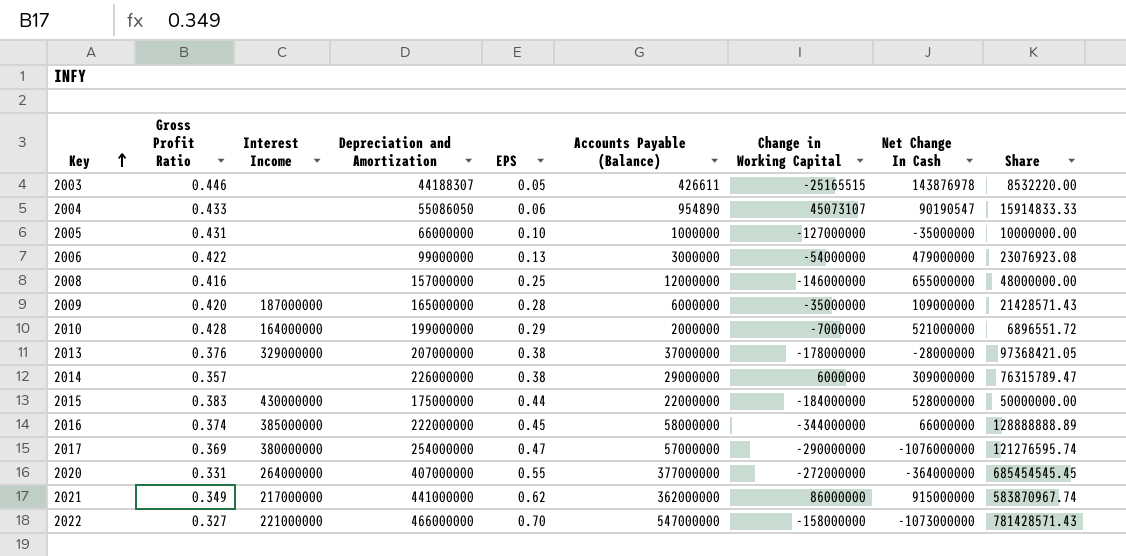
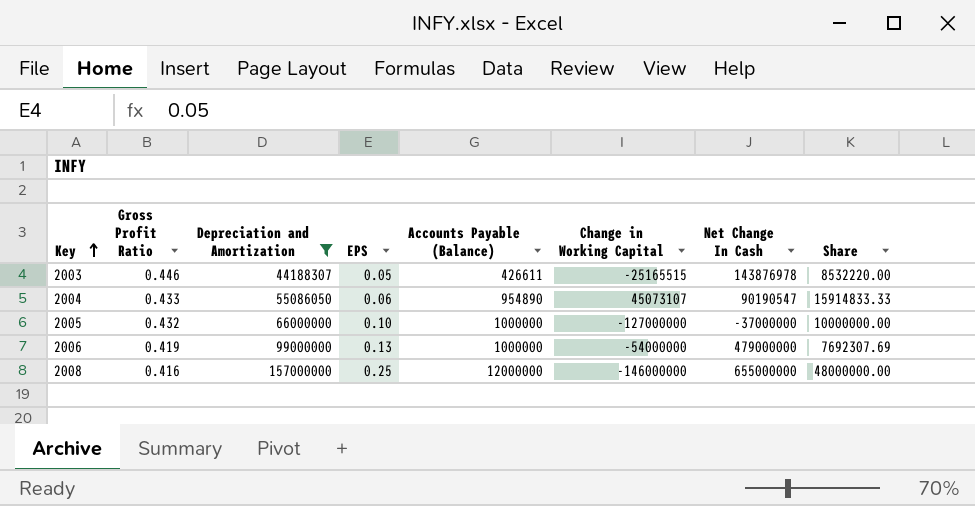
filter: none -> Depreciation and Amortization <= 157000000
column Interest Income | position: 3 -> none
2005 | Gross Profit Ratio: 0.431 -> 0.432
2005 | Net Change In Cash: -35000000 -> -37000000
2006 | Gross Profit Ratio: 0.422 -> 0.419
2006 | Accounts Payable (Balance): 3000000 -> 1000000
2006 | Share: 23076923.08 -> 7692307.69

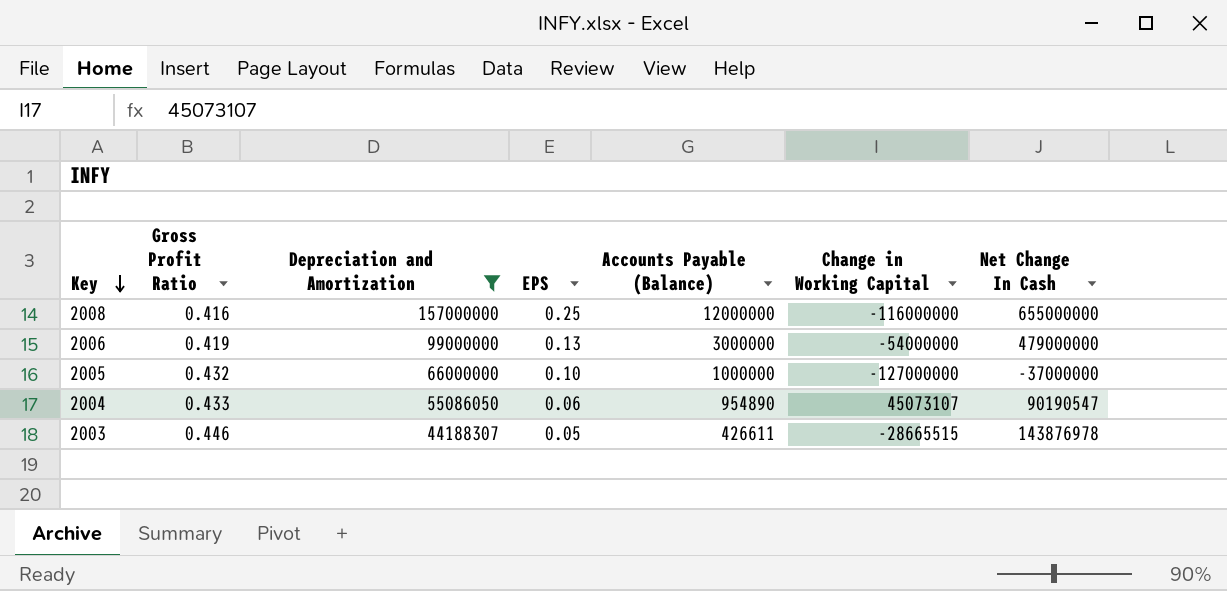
row order: Key ascending -> Key descending
column Share | formula: [Accounts Payable (Balance)] / [EPS] -> none
2008 | Change in Working Capital: -146000000 -> -116000000
2006 | Accounts Payable (Balance): 1000000 -> 3000000
2003 | Change in Working Capital: -25165515 -> -28665515

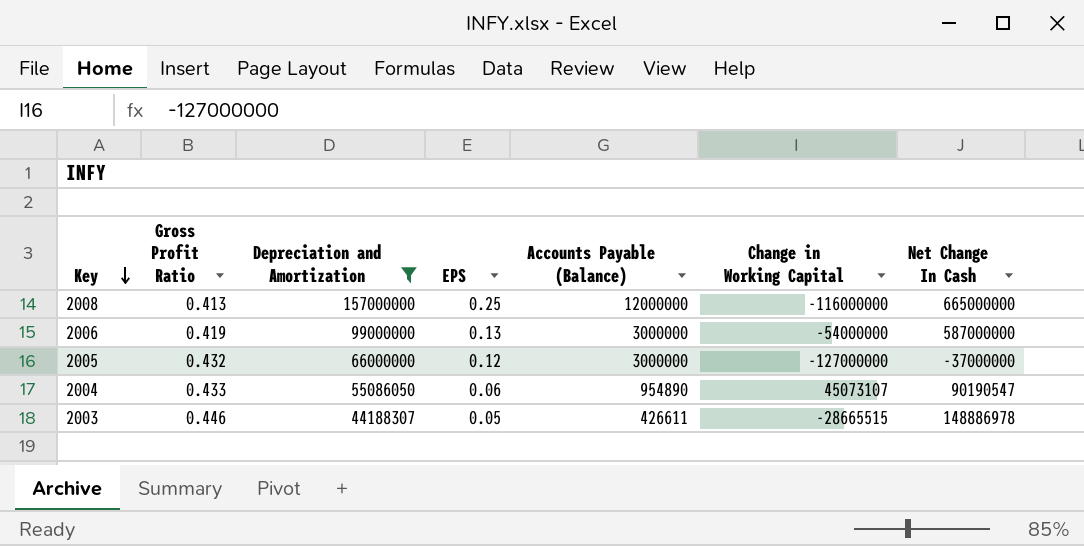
2008 | Gross Profit Ratio: 0.416 -> 0.413
2008 | Net Change In Cash: 655000000 -> 665000000
2006 | Net Change In Cash: 479000000 -> 587000000
2005 | EPS: 0.10 -> 0.12
2005 | Accounts Payable (Balance): 1000000 -> 3000000
2003 | Net Change In Cash: 143876978 -> 148886978

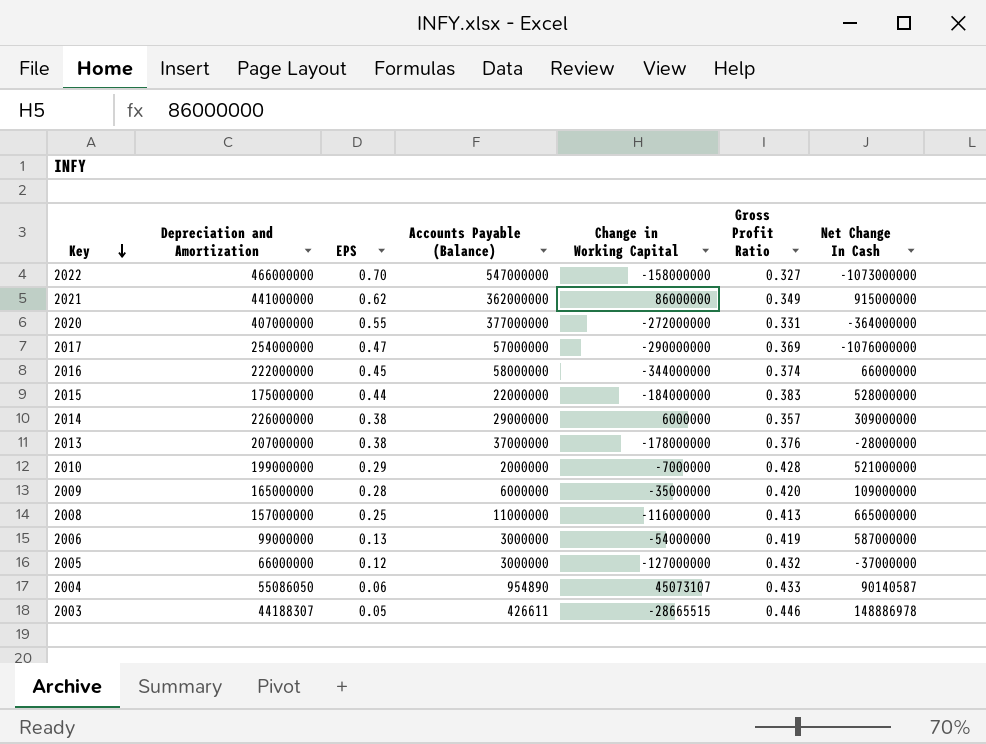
filter: Depreciation and Amortization <= 157000000 -> none
column Gross Profit Ratio | position: 2 -> 6
2008 | Accounts Payable (Balance): 12000000 -> 11000000
2004 | Net Change In Cash: 90190547 -> 90140587

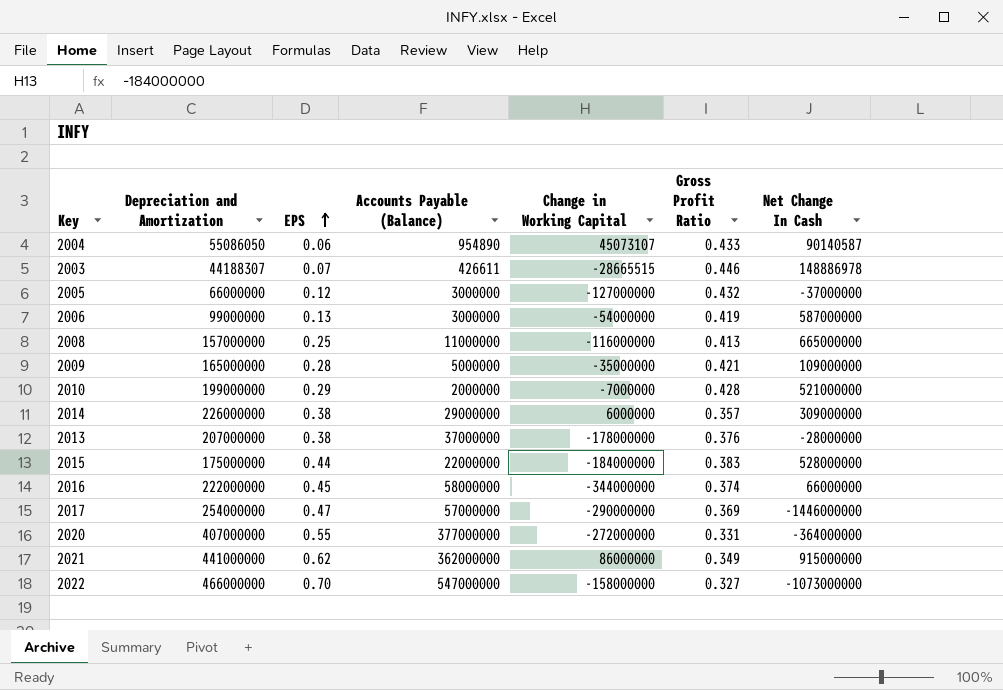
row order: Key descending -> EPS ascending
2003 | EPS: 0.05 -> 0.07
2009 | Accounts Payable (Balance): 6000000 -> 5000000
2009 | Gross Profit Ratio: 0.420 -> 0.421
2017 | Net Change In Cash: -1076000000 -> -1446000000

